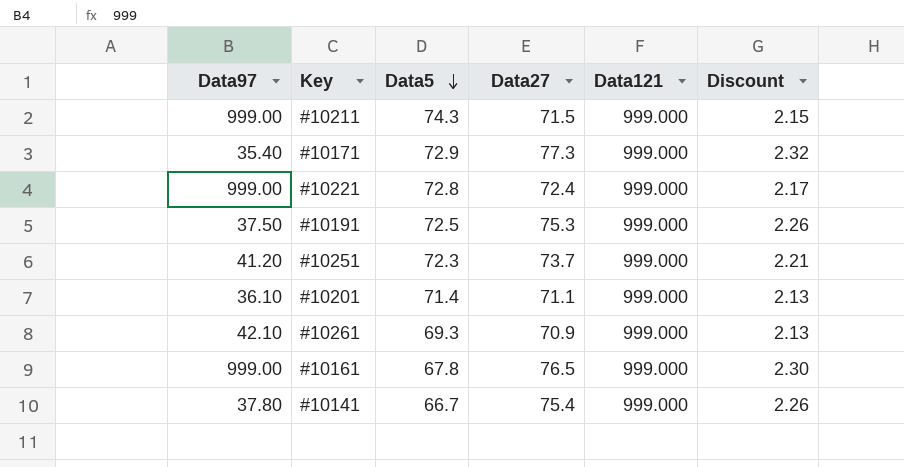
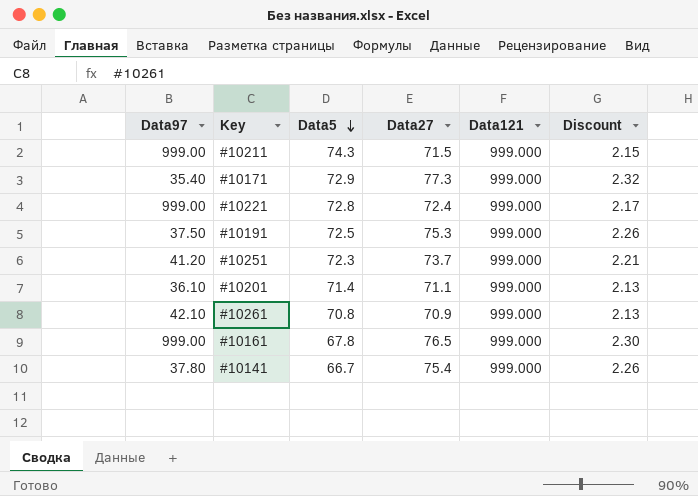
#10261 | Data5: 69.3 -> 70.8

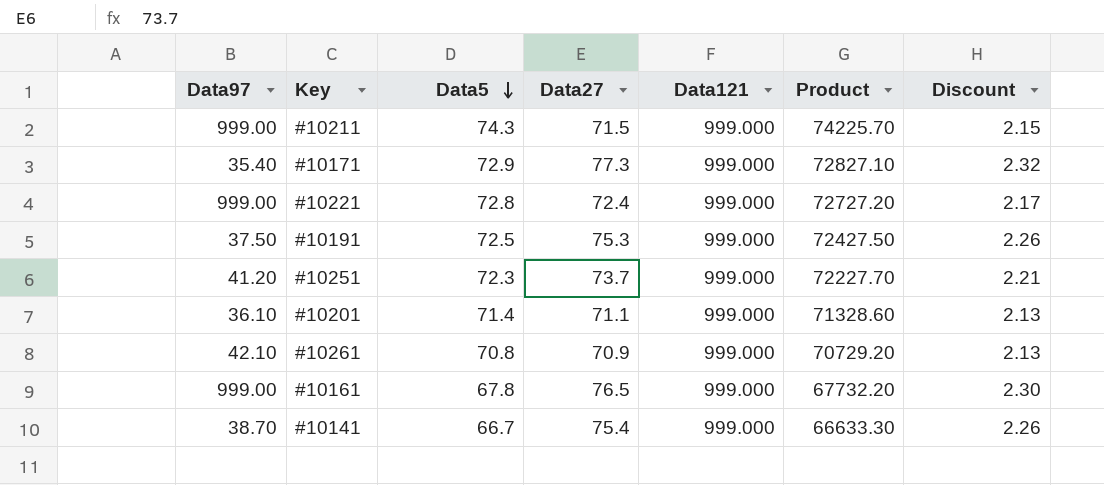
column Product | formula: none -> [Data5] * [Data121]
#10141 | Data97: 37.80 -> 38.70

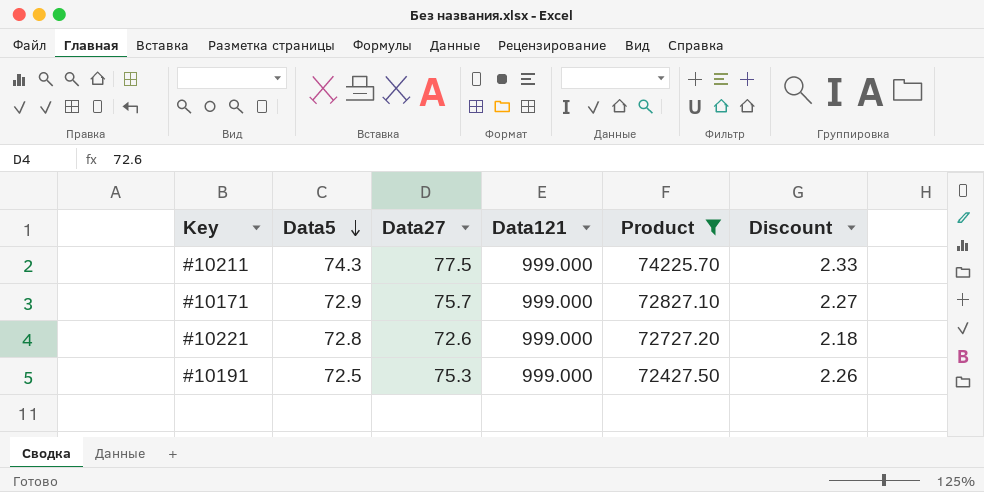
filter: none -> Product >= 72427.50
column Data97 | position: 1 -> none
#10211 | Data27: 71.5 -> 77.5
#10211 | Discount: 2.15 -> 2.33
#10171 | Data27: 77.3 -> 75.7
#10171 | Discount: 2.32 -> 2.27
#10221 | Data27: 72.4 -> 72.6
#10221 | Discount: 2.17 -> 2.18

